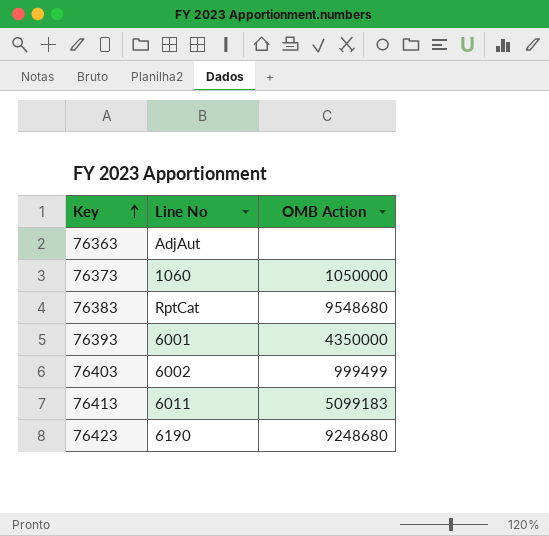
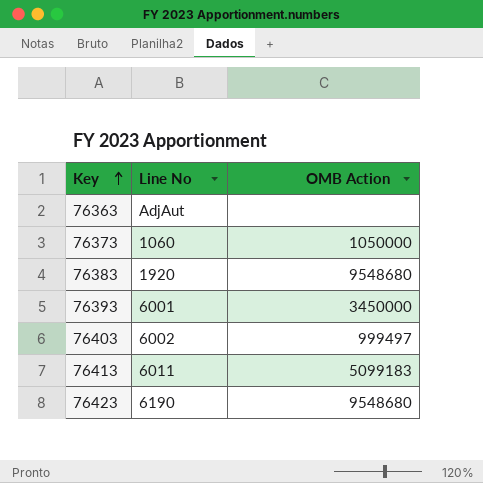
76383 | Line No: RptCat -> 1920
76393 | OMB Action: 4350000 -> 3450000
76403 | OMB Action: 999499 -> 999497
76423 | OMB Action: 9248680 -> 9548680

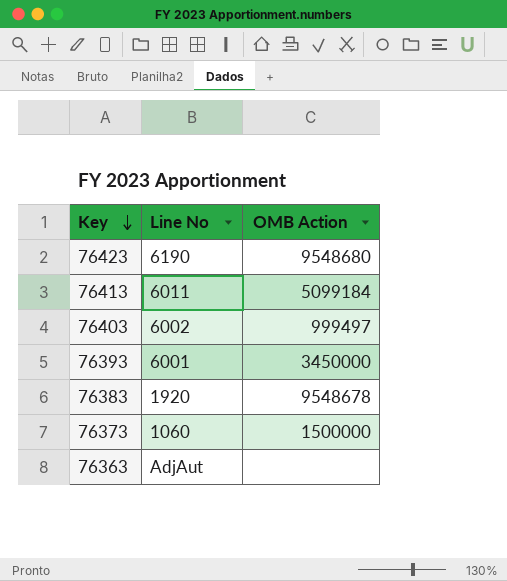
row order: Key ascending -> Key descending
76413 | OMB Action: 5099183 -> 5099184
76383 | OMB Action: 9548680 -> 9548678
76373 | OMB Action: 1050000 -> 1500000

